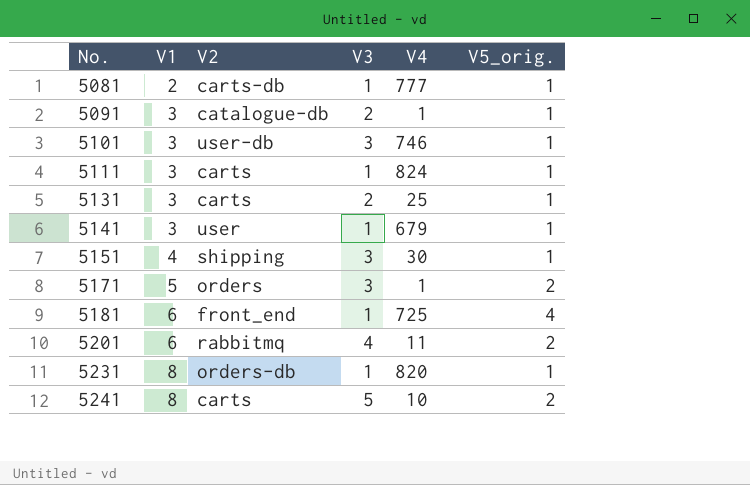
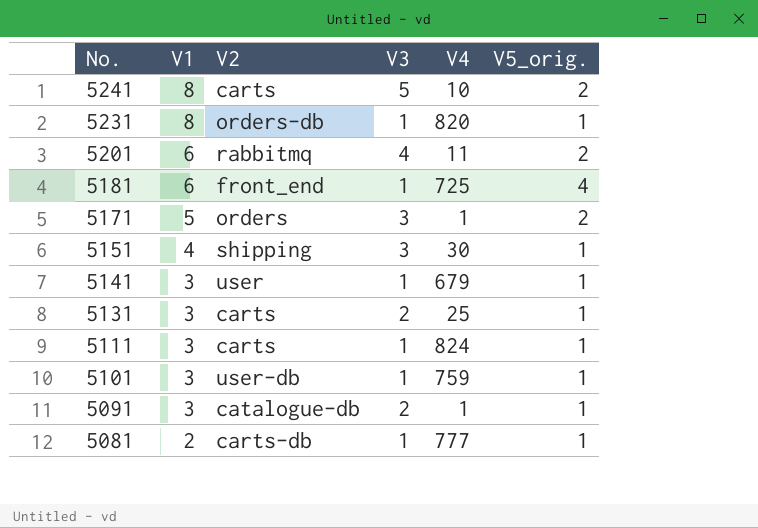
row order: No. ascending -> No. descending
5101 | V3: 3 -> 1
5101 | V4: 746 -> 759

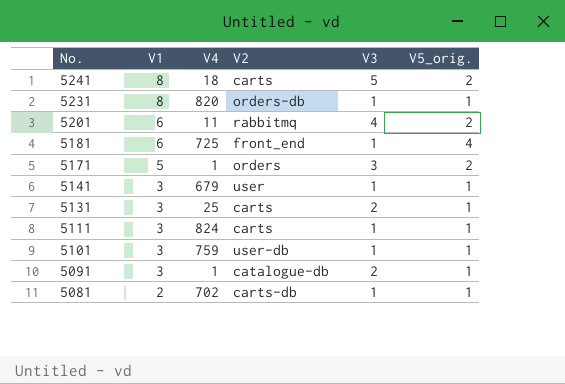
column V4 | position: 5 -> 3
row 5151: 4 | shipping | 3 | 30 | 1 -> none
5241 | V4: 10 -> 18
5081 | V4: 777 -> 702

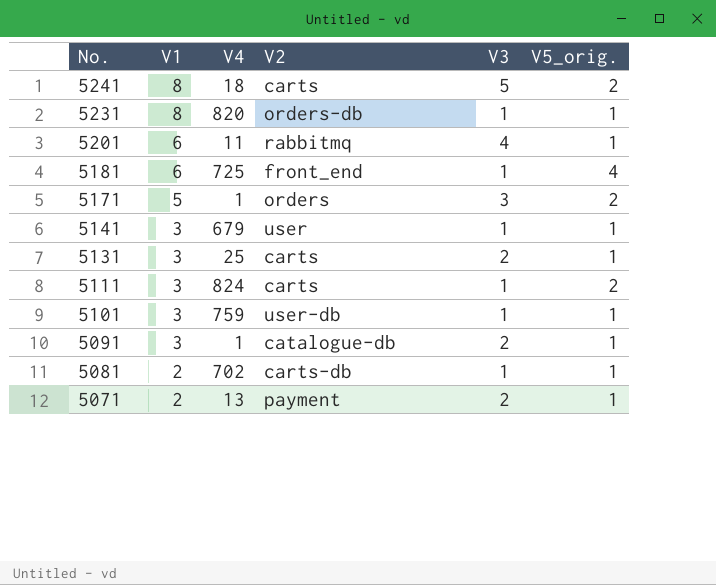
5201 | V5_orig.: 2 -> 1
5111 | V5_orig.: 1 -> 2
row 5071: none -> 2 | 13 | payment | 2 | 1

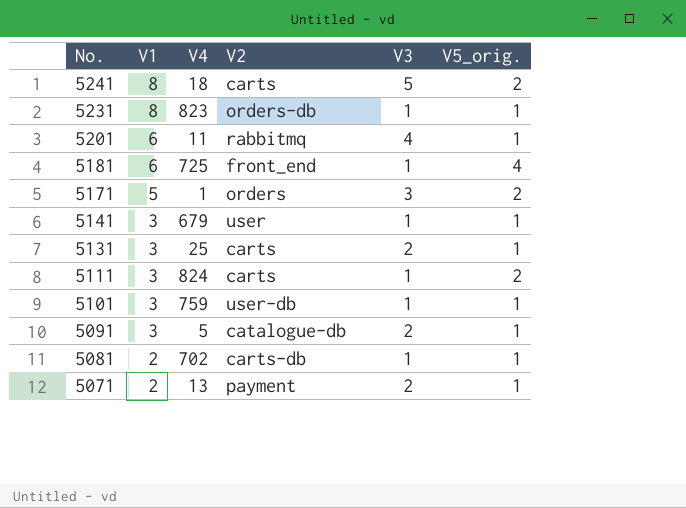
5231 | V4: 820 -> 823
5091 | V4: 1 -> 5

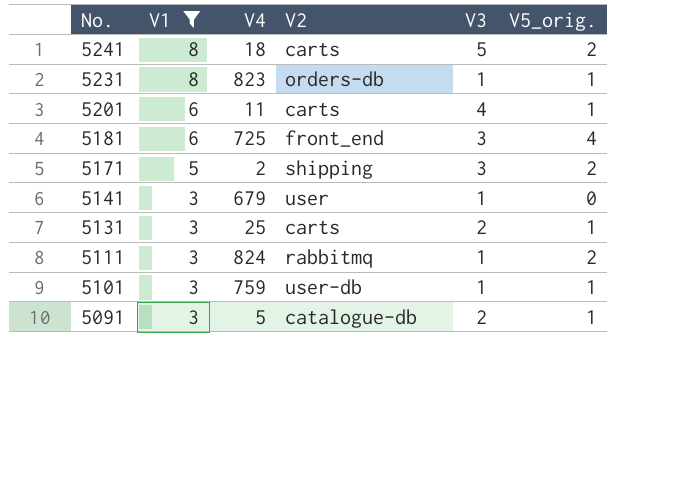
filter: none -> V1 != 2
5201 | V2: rabbitmq -> carts
5181 | V3: 1 -> 3
5171 | V4: 1 -> 2
5171 | V2: orders -> shipping
5141 | V5_orig.: 1 -> 0
5111 | V2: carts -> rabbitmq

